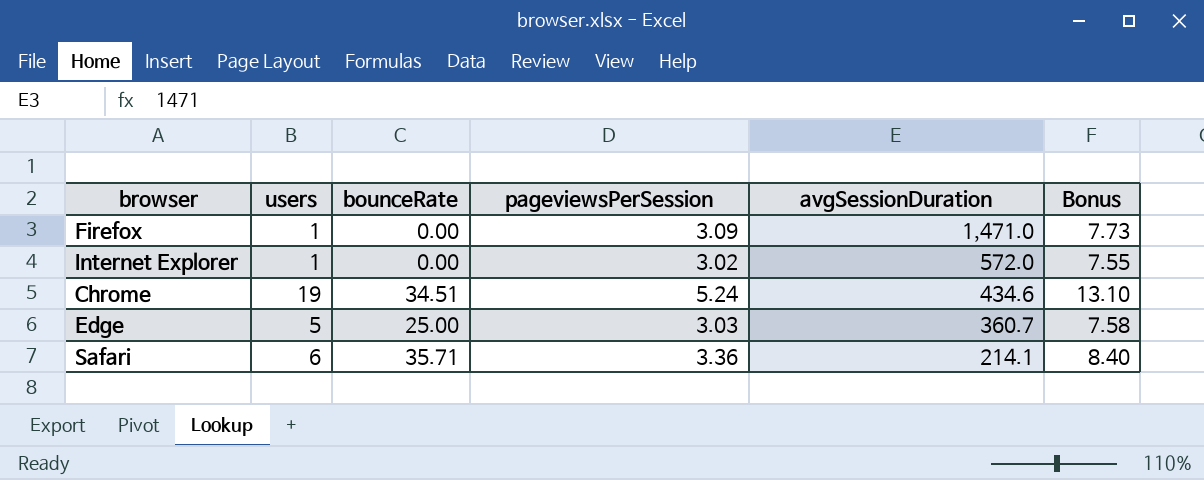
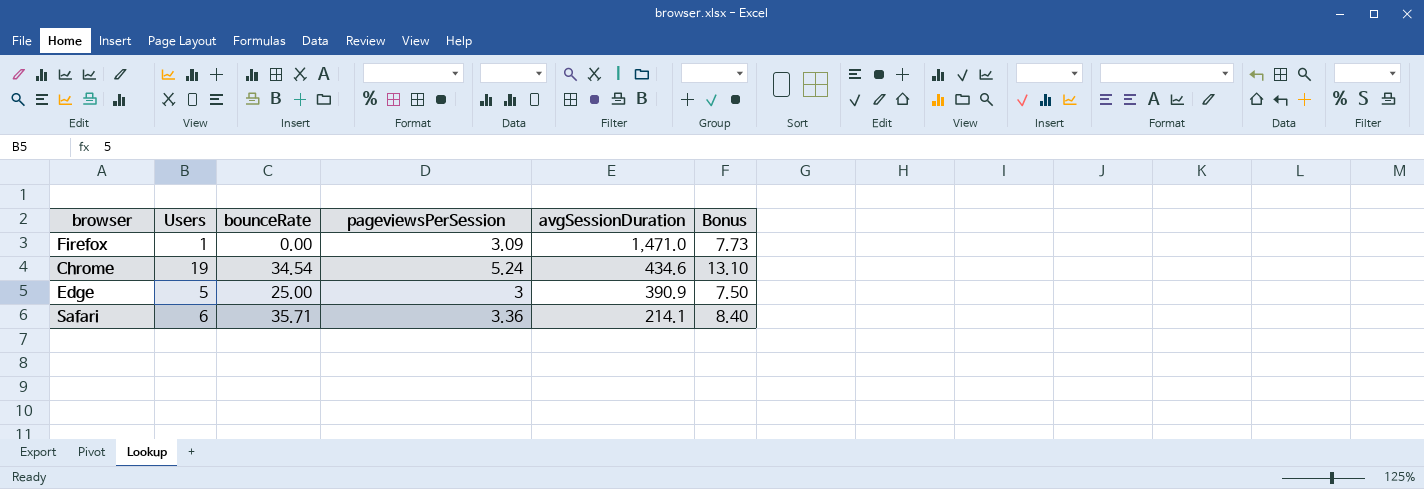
column name: users -> Users
row Internet Explorer: 1 | 0.00 | 3.02 | 572.0 | 7.55 -> none
Chrome | bounceRate: 34.51 -> 34.54
Edge | pageviewsPerSession: 3.03 -> 3
Edge | avgSessionDuration: 360.7 -> 390.9
Edge | Bonus: 7.58 -> 7.50

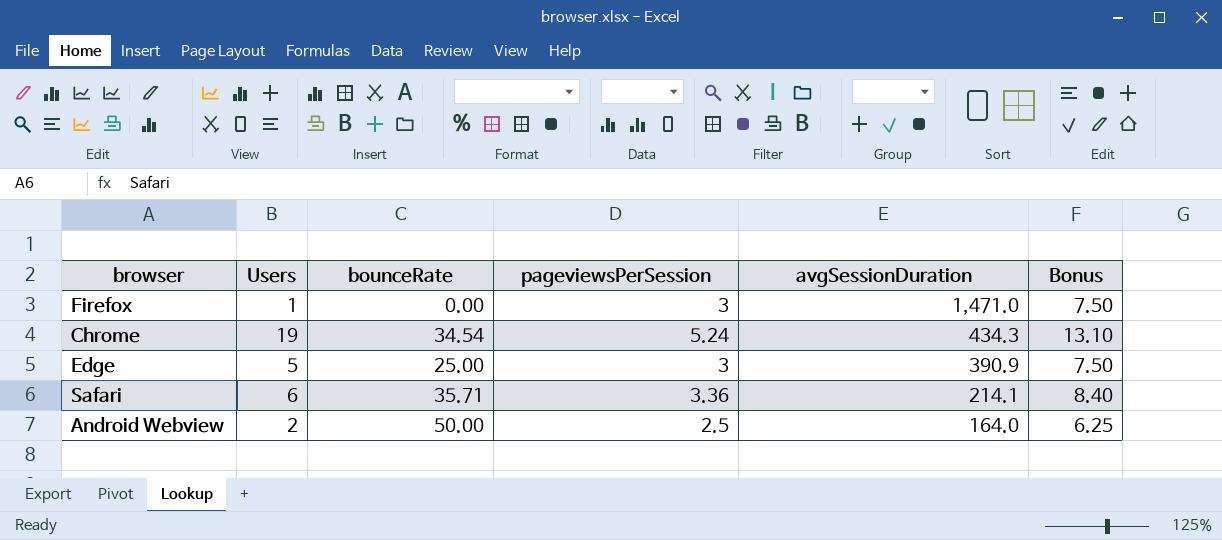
Firefox | pageviewsPerSession: 3.09 -> 3
Firefox | Bonus: 7.73 -> 7.50
Chrome | avgSessionDuration: 434.6 -> 434.3
row Android Webview: none -> 2 | 50.00 | 2.5 | 164.0 | 6.25

